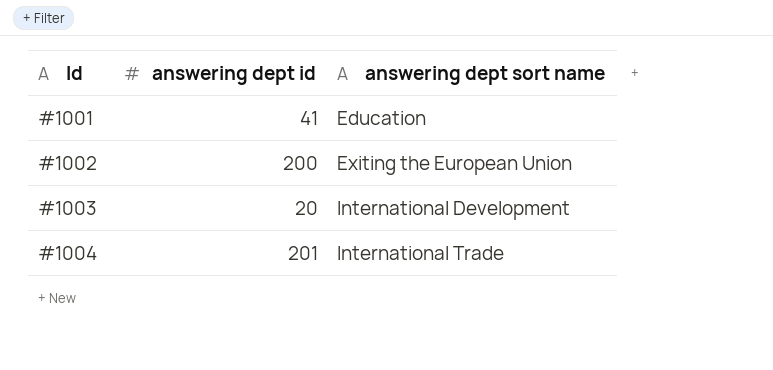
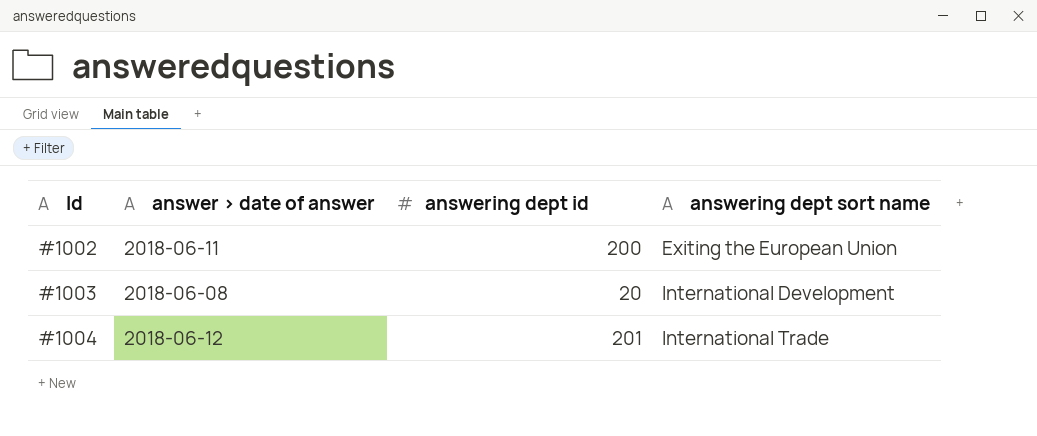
column answer > date of answer | position: none -> 2
row #1001: 41 | Education -> none

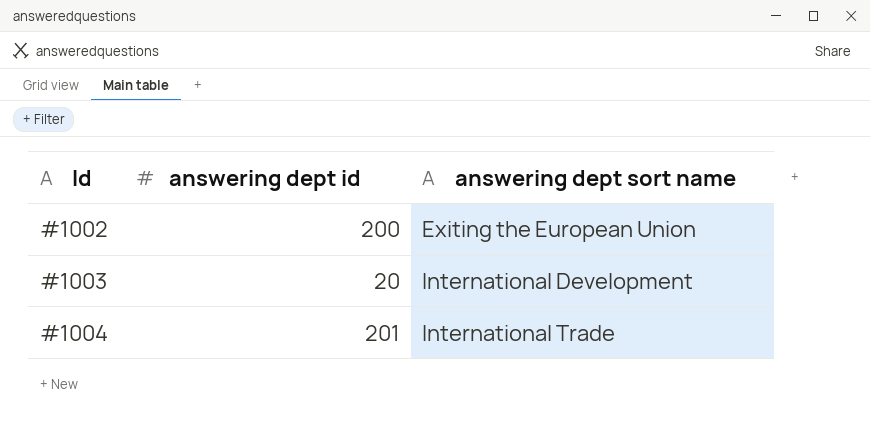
column answer > date of answer | position: 2 -> none

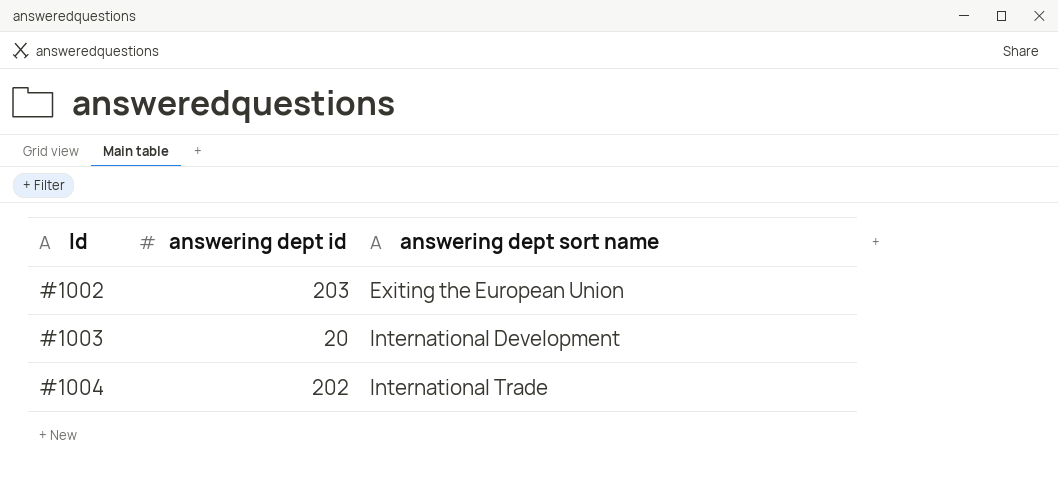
#1002 | answering dept id: 200 -> 203
#1004 | answering dept id: 201 -> 202

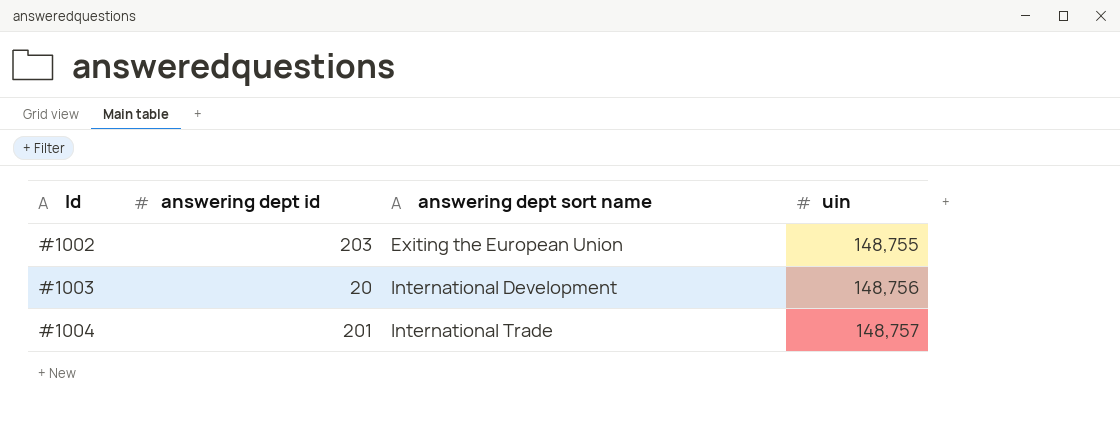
column uin | position: none -> 4
#1004 | answering dept id: 202 -> 201

